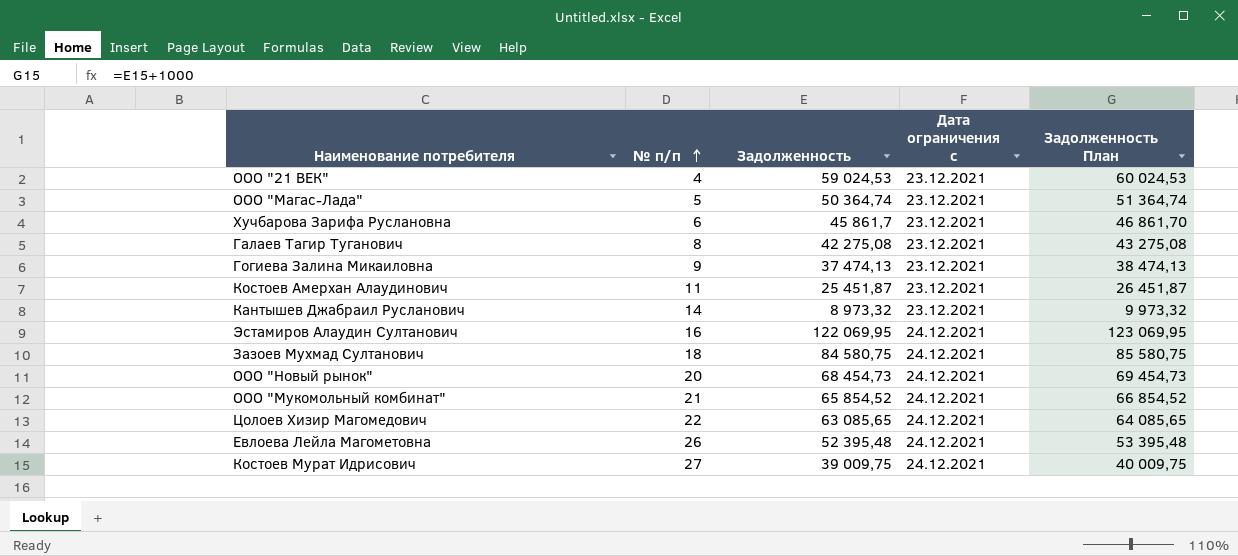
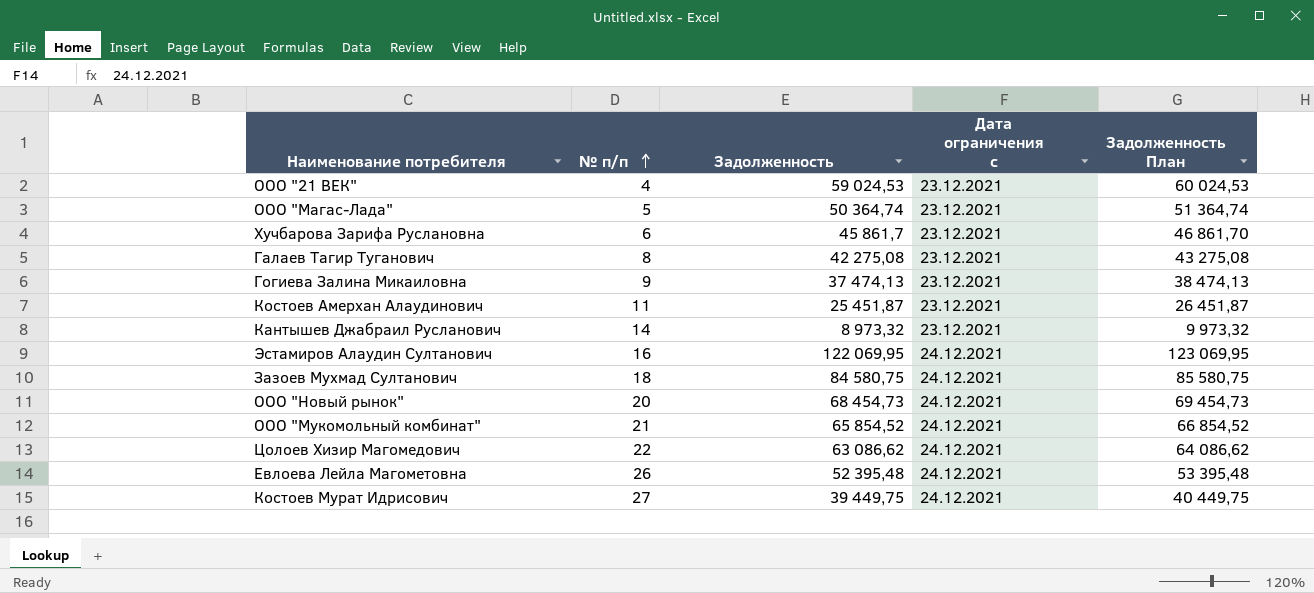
Цолоев Хизир Магомедович | Задолженность: 63 085,65 -> 63 086,62
Цолоев Хизир Магомедович | Задолженность План: 64 085,65 -> 64 086,62
Костоев Мурат Идрисович | Задолженность: 39 009,75 -> 39 449,75
Костоев Мурат Идрисович | Задолженность План: 40 009,75 -> 40 449,75

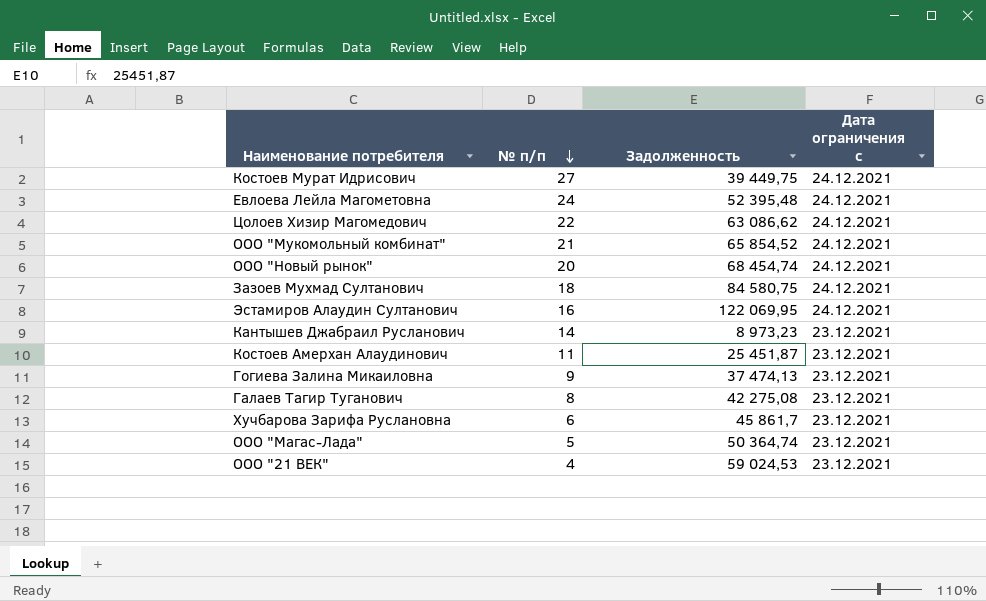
row order: № п/п ascending -> № п/п descending
column Задолженность План | formula: [Задолженность] + 1000 -> none
Евлоева Лейла Магометовна | № п/п: 26 -> 24
ООО "Новый рынок" | Задолженность: 68 454,73 -> 68 454,74
Кантышев Джабраил Русланович | Задолженность: 8 973,32 -> 8 973,23

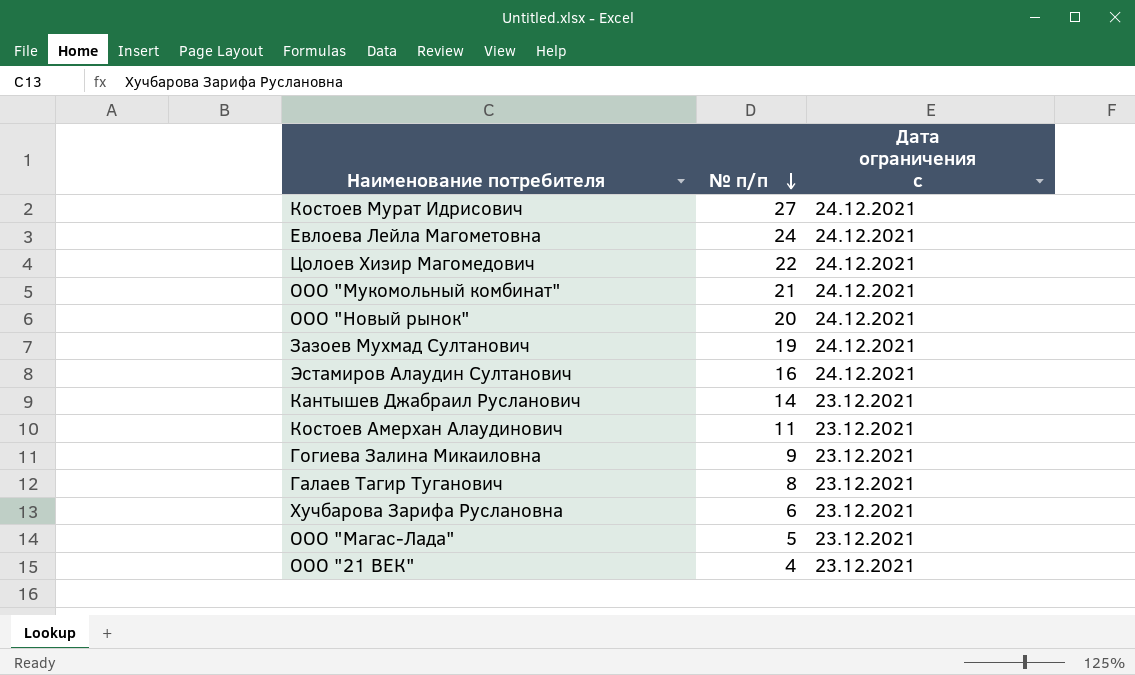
column Задолженность | position: 3 -> none
Зазоев Мухмад Султанович | № п/п: 18 -> 19

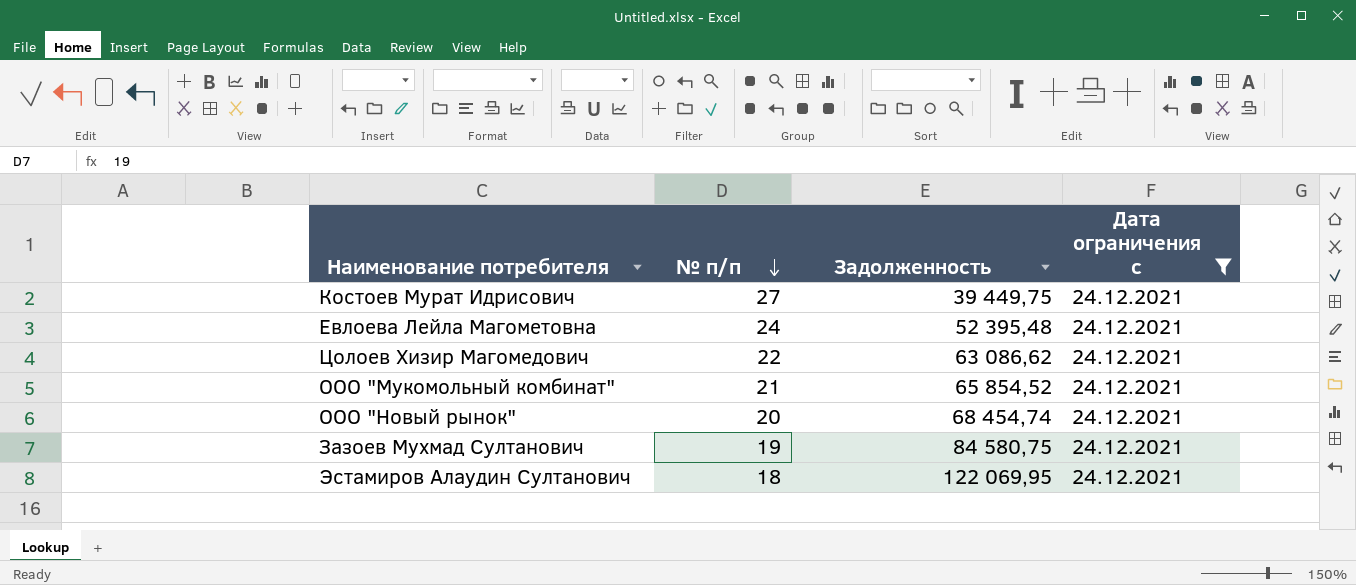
filter: none -> Дата ограничения с = 24.12.2021
column Задолженность | position: none -> 3
Эстамиров Алаудин Султанович | № п/п: 16 -> 18

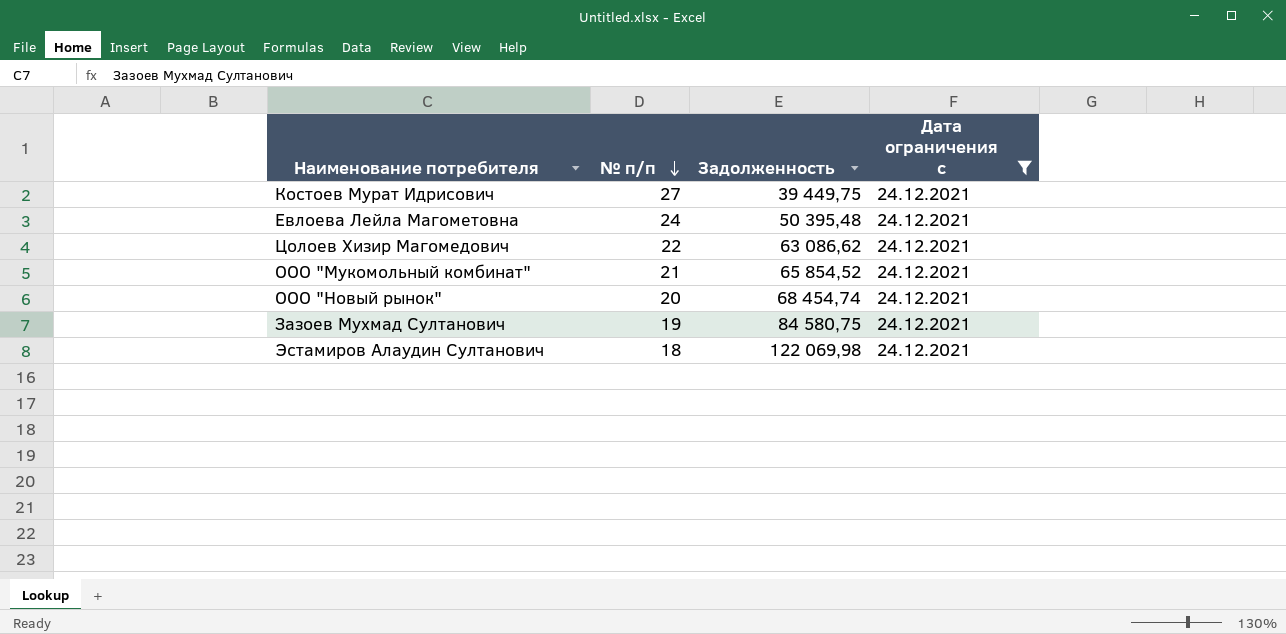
Евлоева Лейла Магометовна | Задолженность: 52 395,48 -> 50 395,48
Эстамиров Алаудин Султанович | Задолженность: 122 069,95 -> 122 069,98

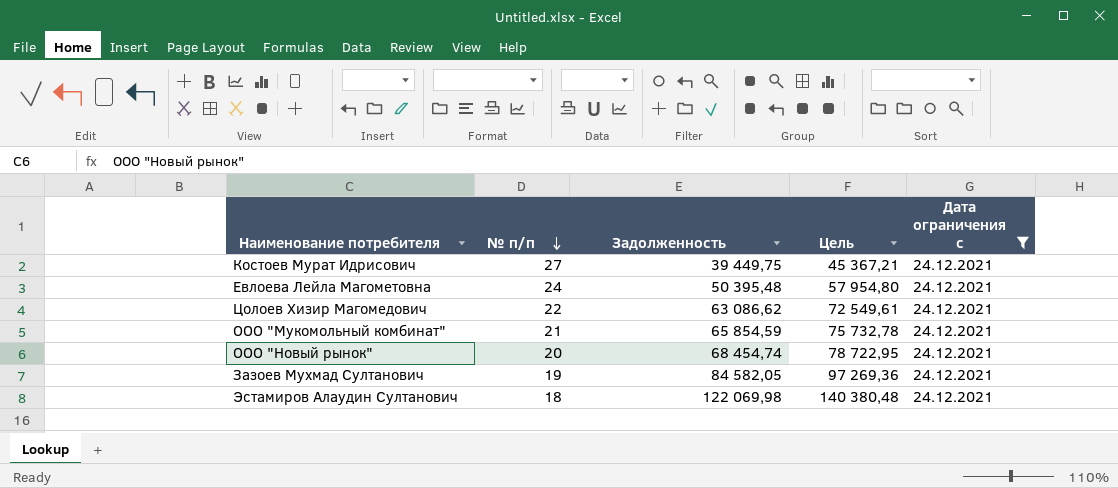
column Цель | formula: none -> [Задолженность] * 1,15
ООО "Мукомольный комбинат" | Задолженность: 65 854,52 -> 65 854,59
Зазоев Мухмад Султанович | Задолженность: 84 580,75 -> 84 582,05

